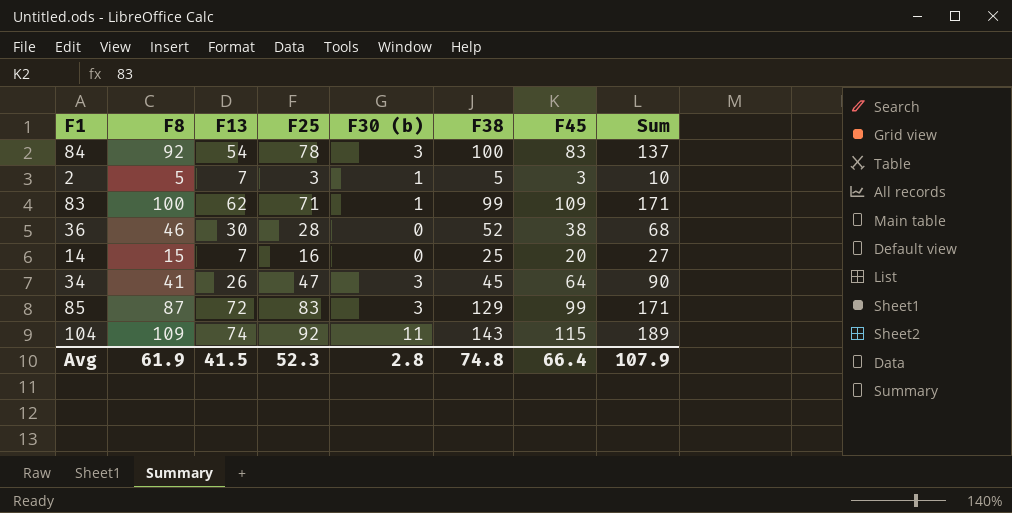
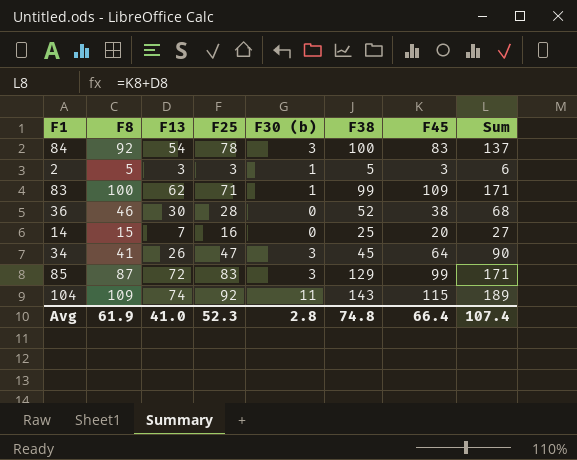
2 | F13: 7 -> 3
2 | Sum: 10 -> 6
Avg | F13: 41.5 -> 41.0
Avg | Sum: 107.9 -> 107.4

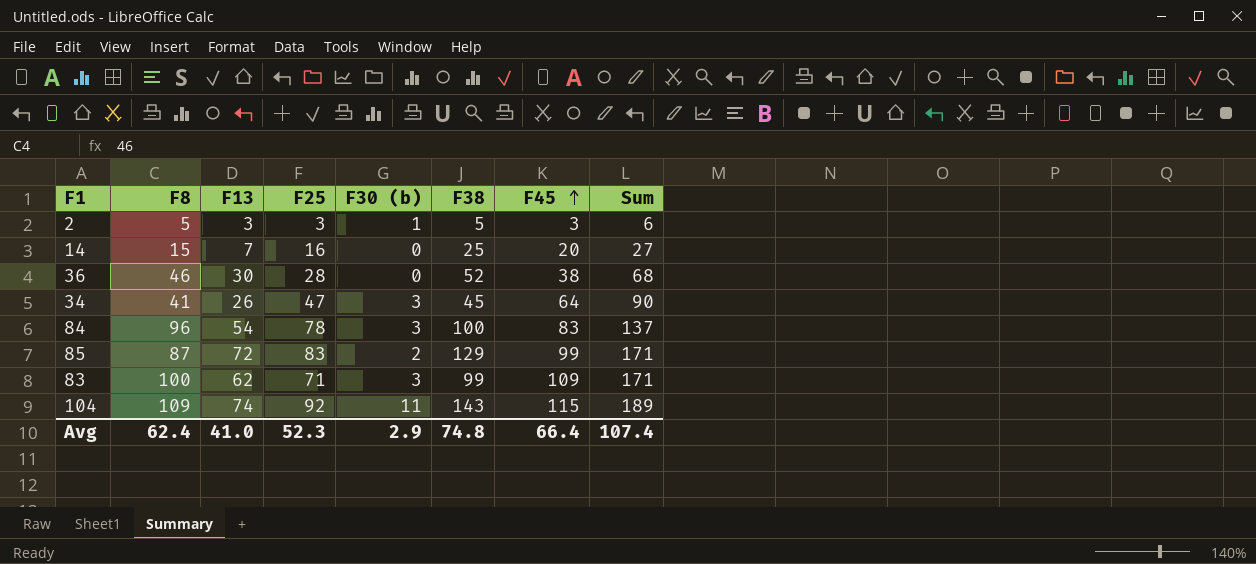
row order: none -> F45 ascending
84 | F8: 92 -> 96
85 | F30 (b): 3 -> 2
83 | F30 (b): 1 -> 3
Avg | F8: 61.9 -> 62.4
Avg | F30 (b): 2.8 -> 2.9

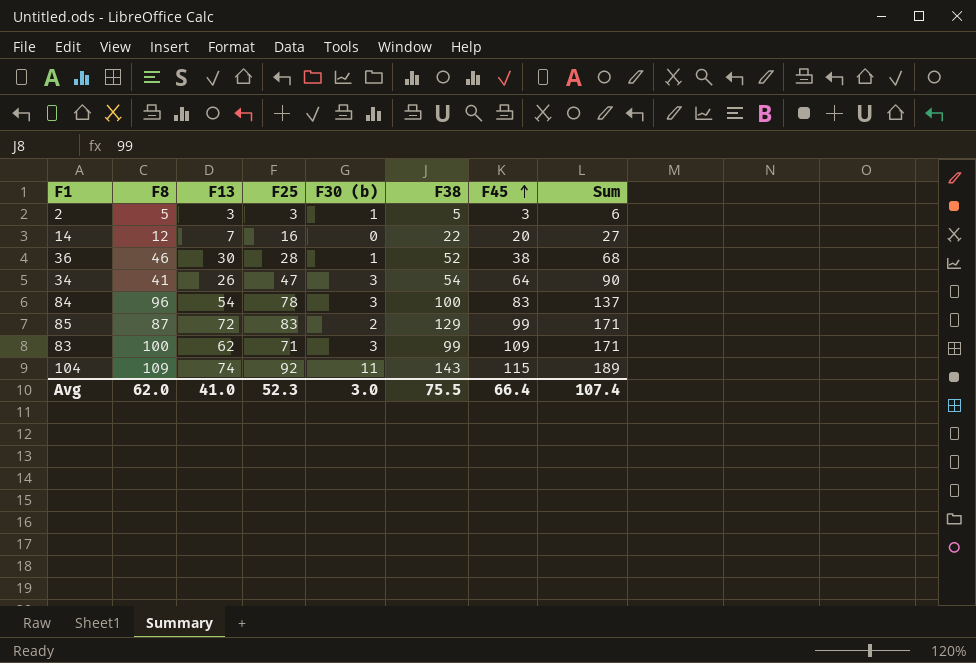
14 | F8: 15 -> 12
14 | F38: 25 -> 22
36 | F30 (b): 0 -> 1
34 | F38: 45 -> 54
Avg | F8: 62.4 -> 62.0
Avg | F30 (b): 2.9 -> 3.0
Avg | F38: 74.8 -> 75.5

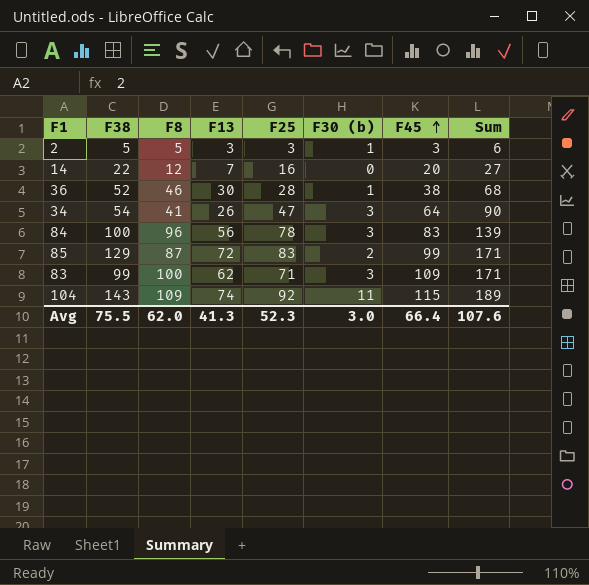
column F38 | position: 6 -> 2
84 | F13: 54 -> 56
84 | Sum: 137 -> 139
Avg | F13: 41.0 -> 41.3
Avg | Sum: 107.4 -> 107.6

